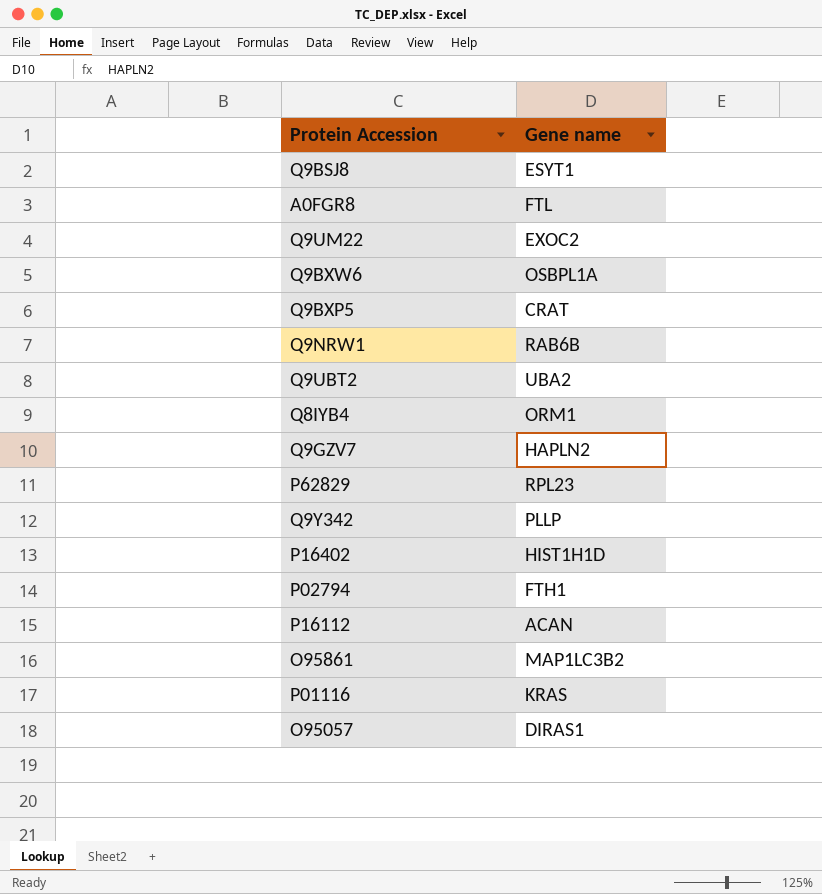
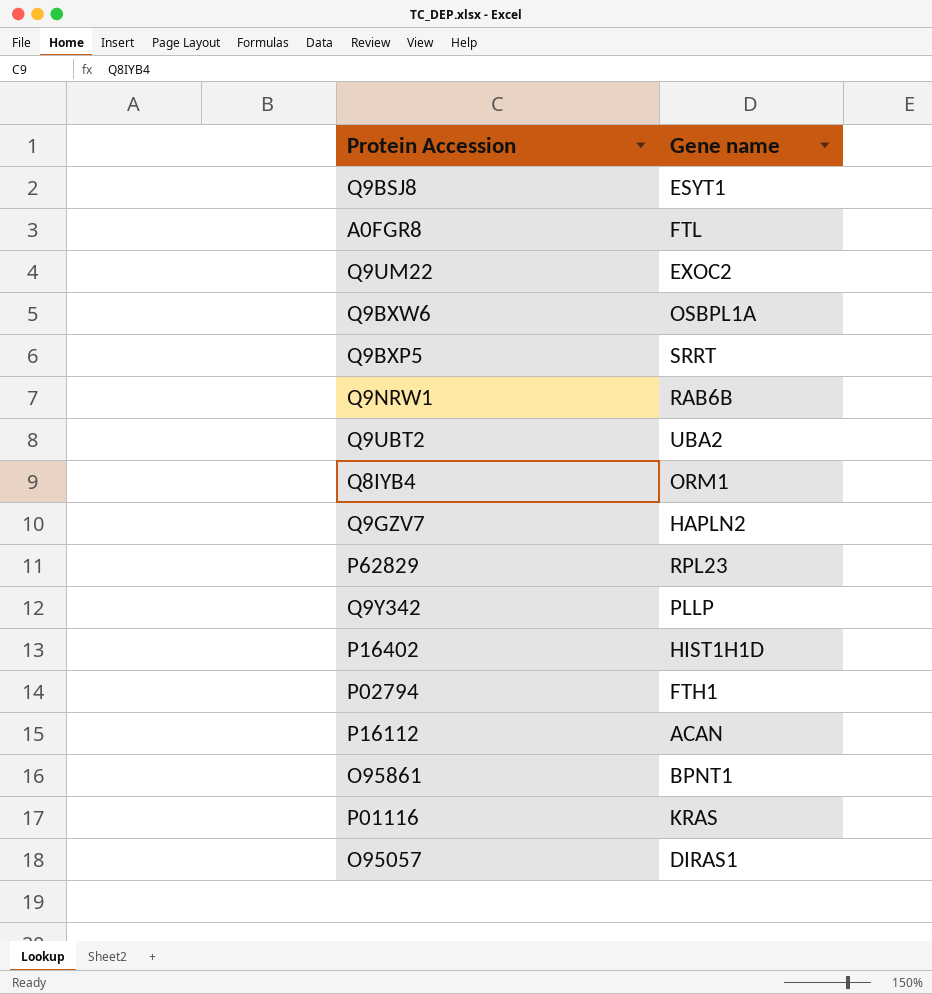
Q9BXP5 | Gene name: CRAT -> SRRT
O95861 | Gene name: MAP1LC3B2 -> BPNT1

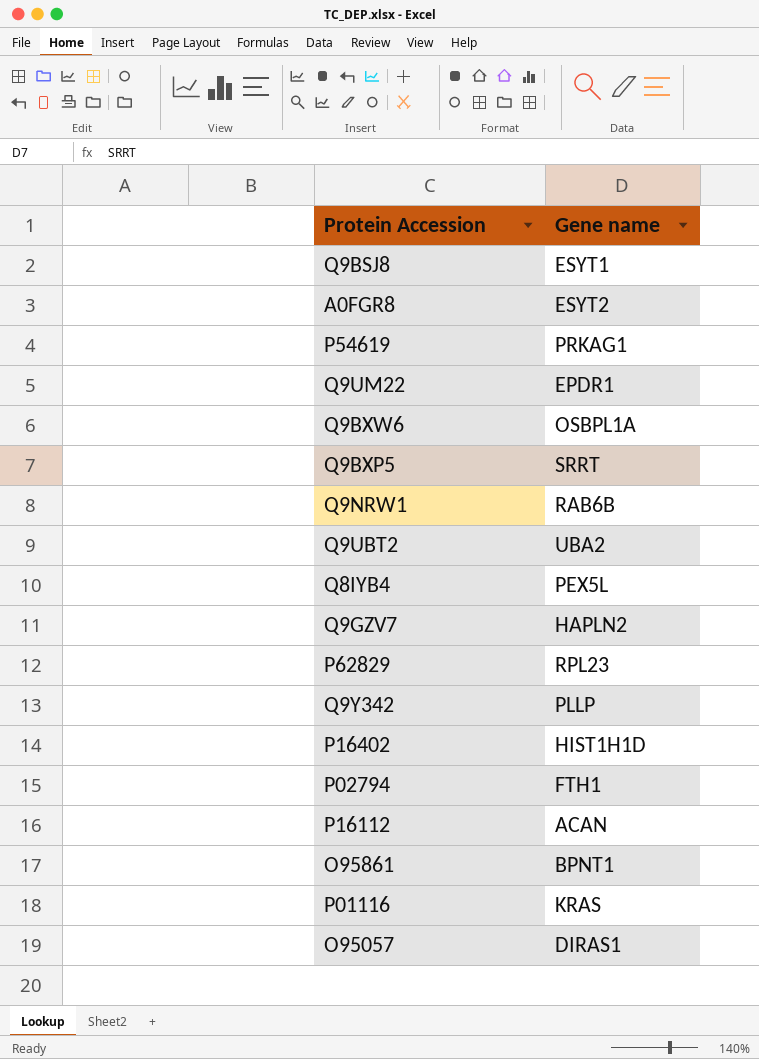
A0FGR8 | Gene name: FTL -> ESYT2
row P54619: none -> PRKAG1
Q9UM22 | Gene name: EXOC2 -> EPDR1
Q8IYB4 | Gene name: ORM1 -> PEX5L

